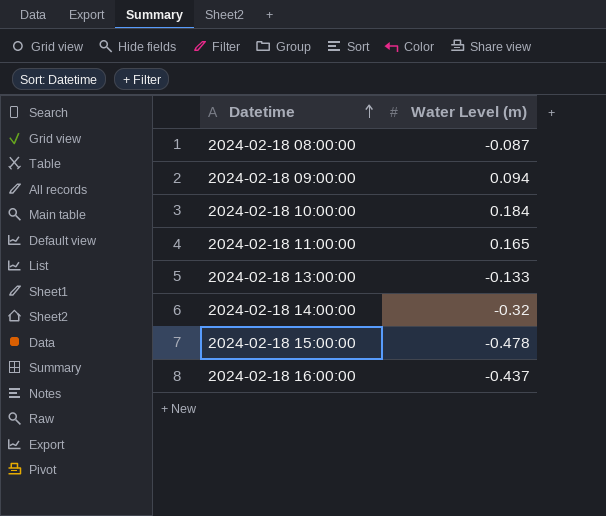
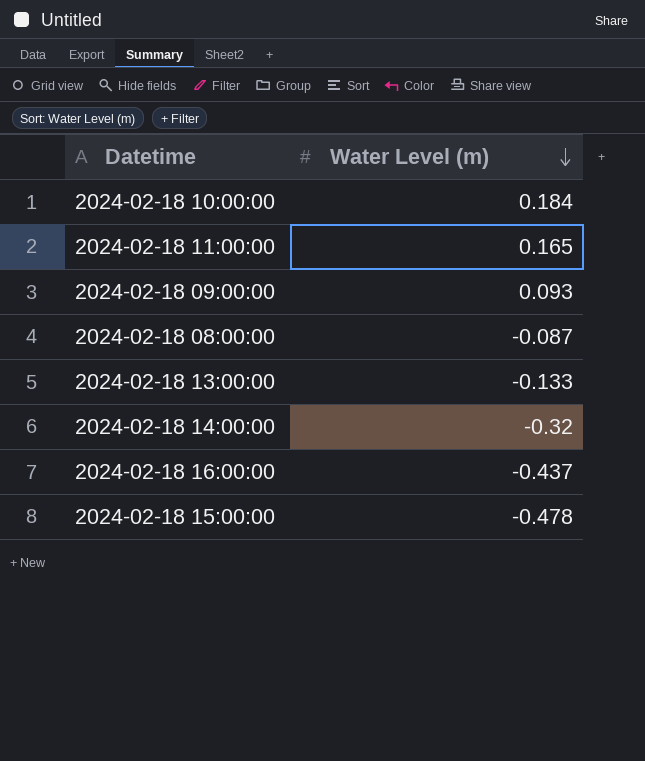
row order: Datetime ascending -> Water Level (m) descending
2024-02-18 09:00:00 | Water Level (m): 0.094 -> 0.093

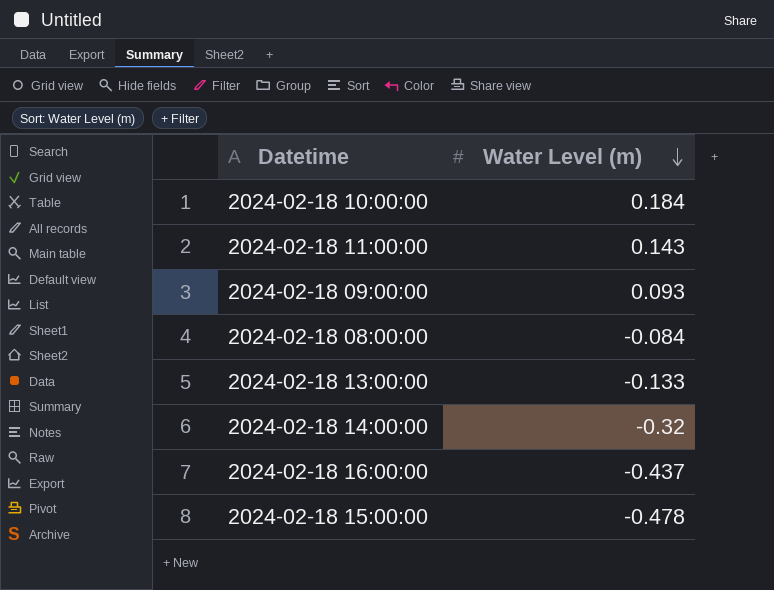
2024-02-18 11:00:00 | Water Level (m): 0.165 -> 0.143
2024-02-18 08:00:00 | Water Level (m): -0.087 -> -0.084

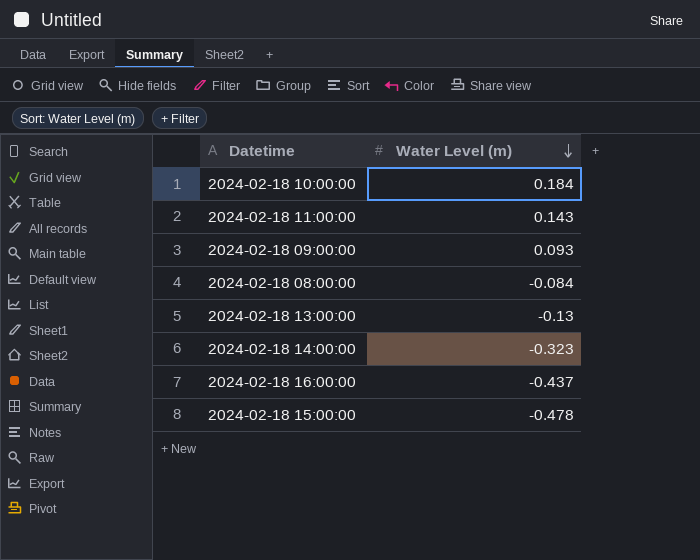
2024-02-18 13:00:00 | Water Level (m): -0.133 -> -0.13
2024-02-18 14:00:00 | Water Level (m): -0.32 -> -0.323

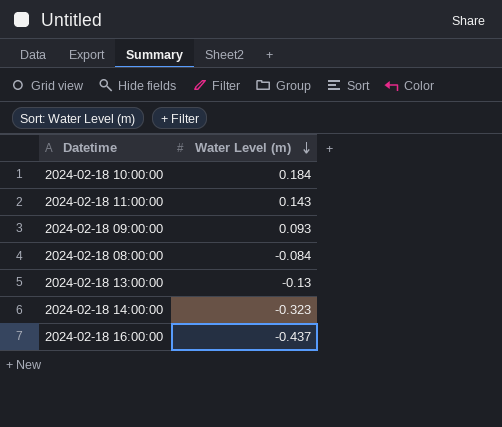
row 2024-02-18 15:00:00: -0.478 -> none

